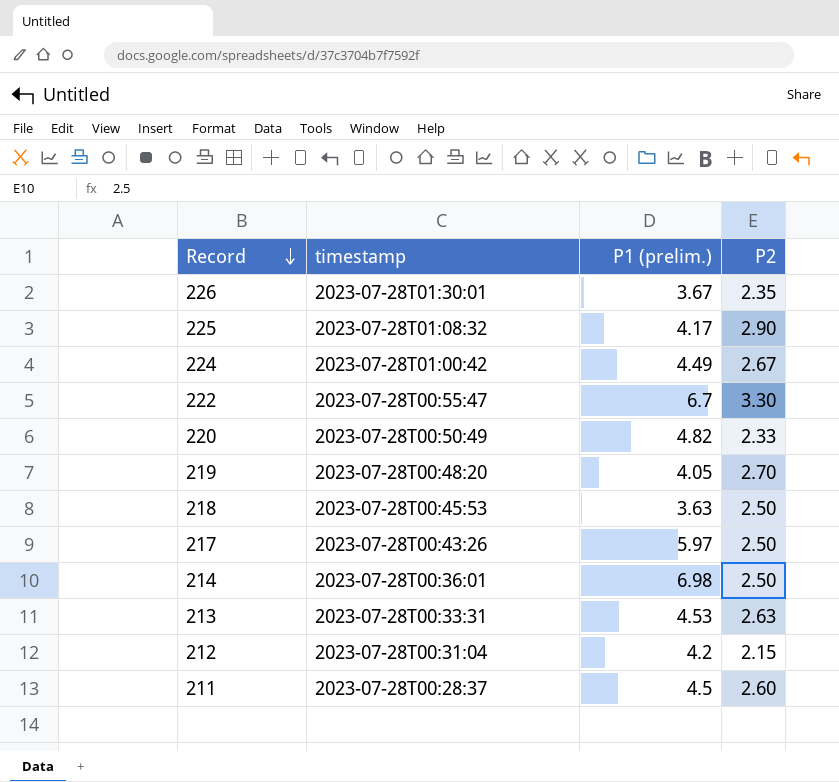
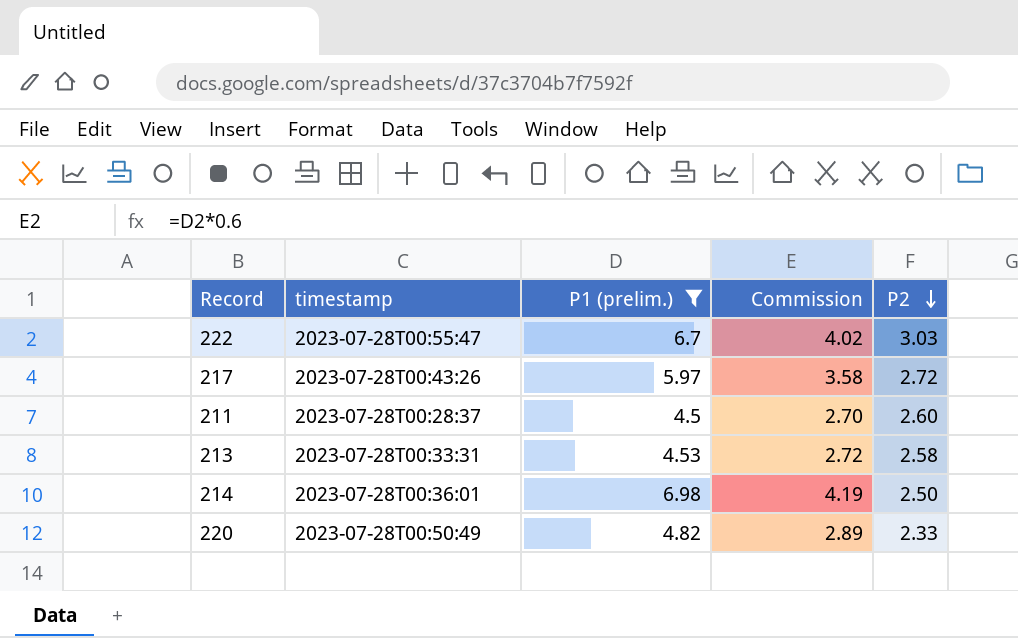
filter: none -> P1 (prelim.) >= 4.5
row order: Record descending -> P2 descending
column Commission | formula: none -> [P1 (prelim.)] * 0.6
222 | P2: 3.30 -> 3.03
217 | P2: 2.50 -> 2.72
213 | P2: 2.63 -> 2.58

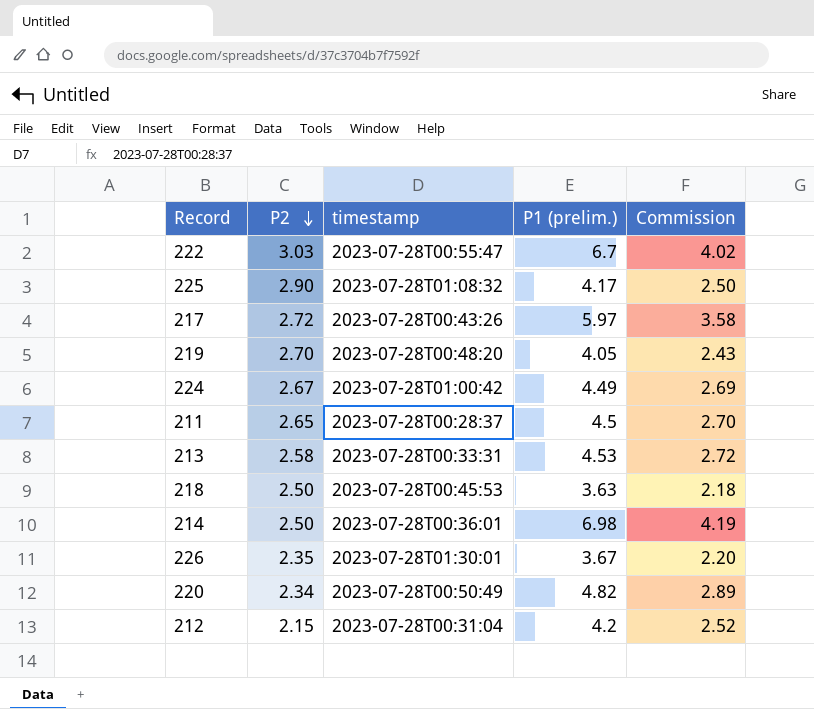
filter: P1 (prelim.) >= 4.5 -> none
column P2 | position: 5 -> 2
211 | P2: 2.60 -> 2.65
220 | P2: 2.33 -> 2.34

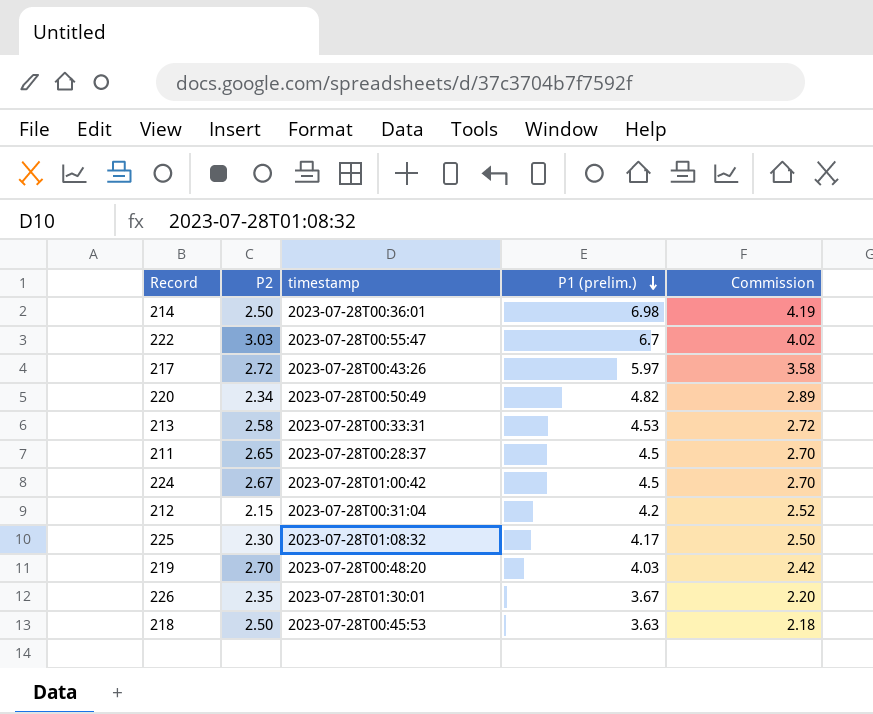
row order: P2 descending -> P1 (prelim.) descending
224 | P1 (prelim.): 4.49 -> 4.5
224 | Commission: 2.69 -> 2.70
225 | P2: 2.90 -> 2.30
219 | P1 (prelim.): 4.05 -> 4.03
219 | Commission: 2.43 -> 2.42

